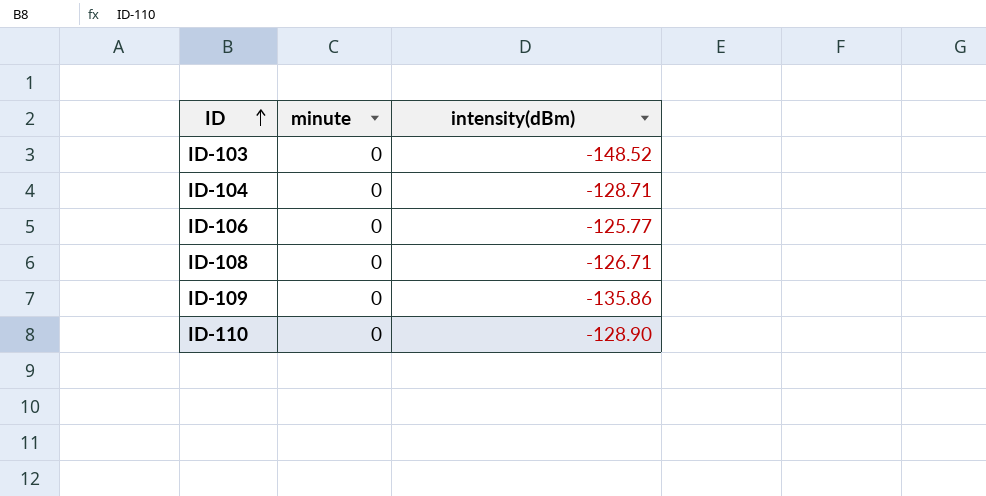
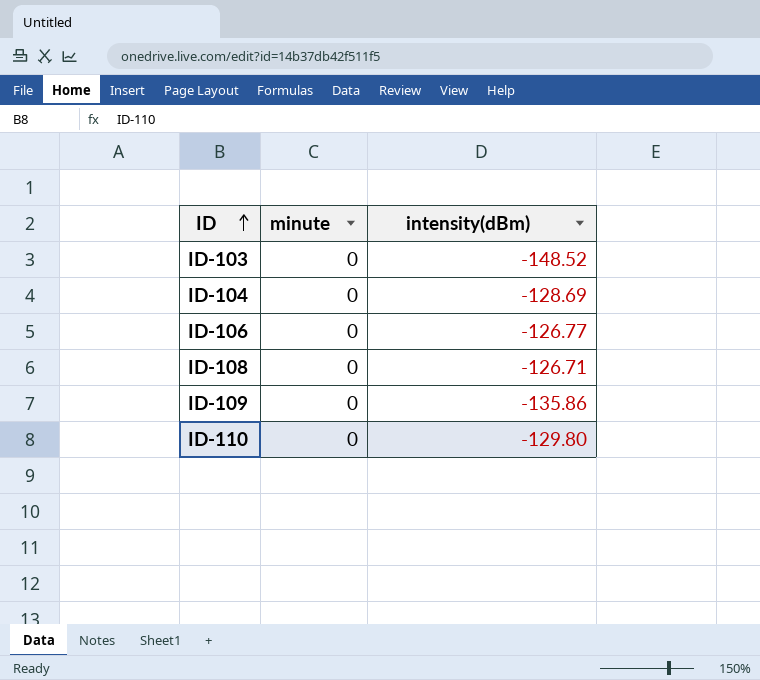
ID-104 | intensity(dBm): -128.71 -> -128.69
ID-106 | intensity(dBm): -125.77 -> -126.77
ID-110 | intensity(dBm): -128.90 -> -129.80

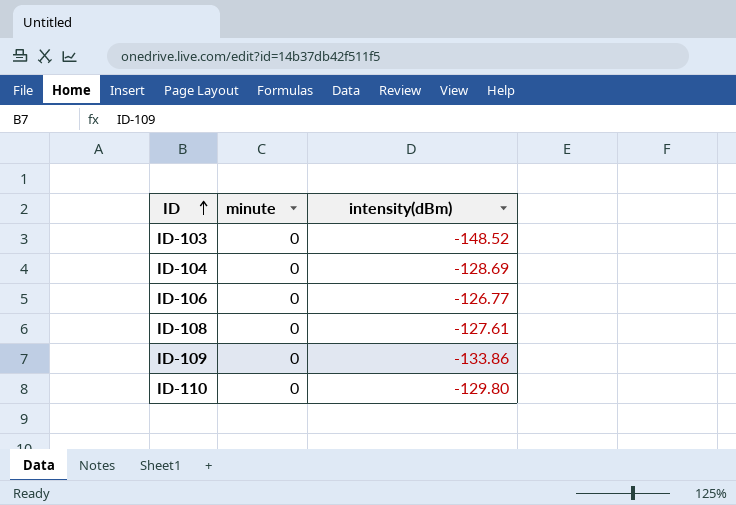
ID-108 | intensity(dBm): -126.71 -> -127.61
ID-109 | intensity(dBm): -135.86 -> -133.86

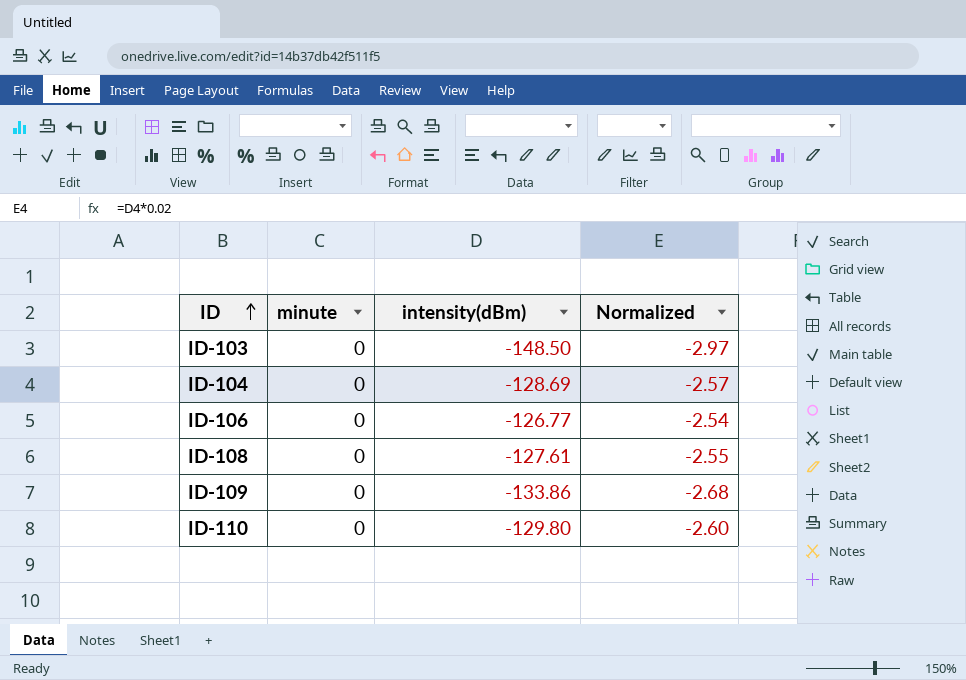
column Normalized | formula: none -> [intensity(dBm)] * 0.02
ID-103 | intensity(dBm): -148.52 -> -148.50

